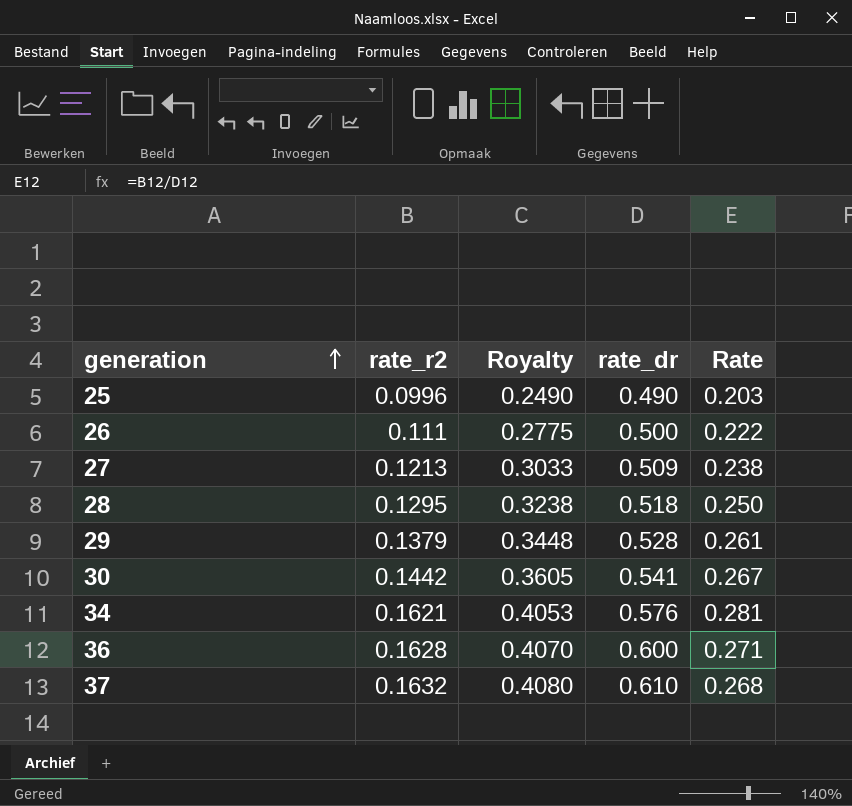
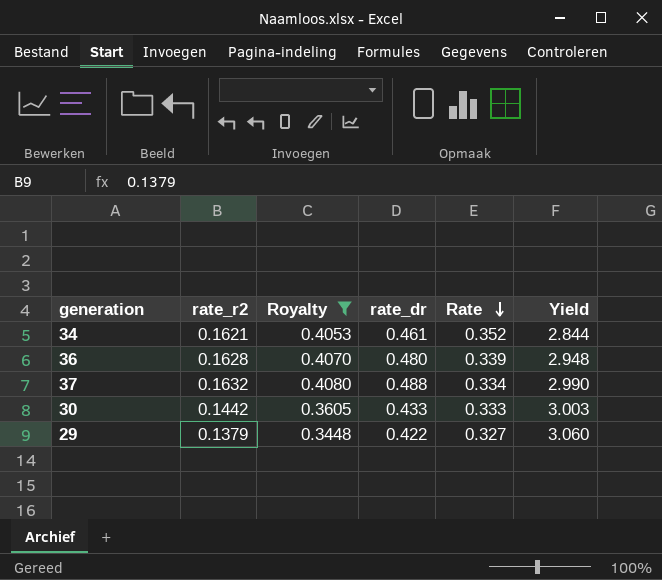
filter: none -> Royalty >= 0.3448
row order: generation ascending -> Rate descending
column Yield | formula: none -> [rate_dr] / [rate_r2]
34 | rate_dr: 0.576 -> 0.461
34 | Rate: 0.281 -> 0.352
36 | rate_dr: 0.600 -> 0.480
36 | Rate: 0.271 -> 0.339
37 | rate_dr: 0.610 -> 0.488
37 | Rate: 0.268 -> 0.334
30 | rate_dr: 0.541 -> 0.433
30 | Rate: 0.267 -> 0.333
29 | rate_dr: 0.528 -> 0.422
29 | Rate: 0.261 -> 0.327

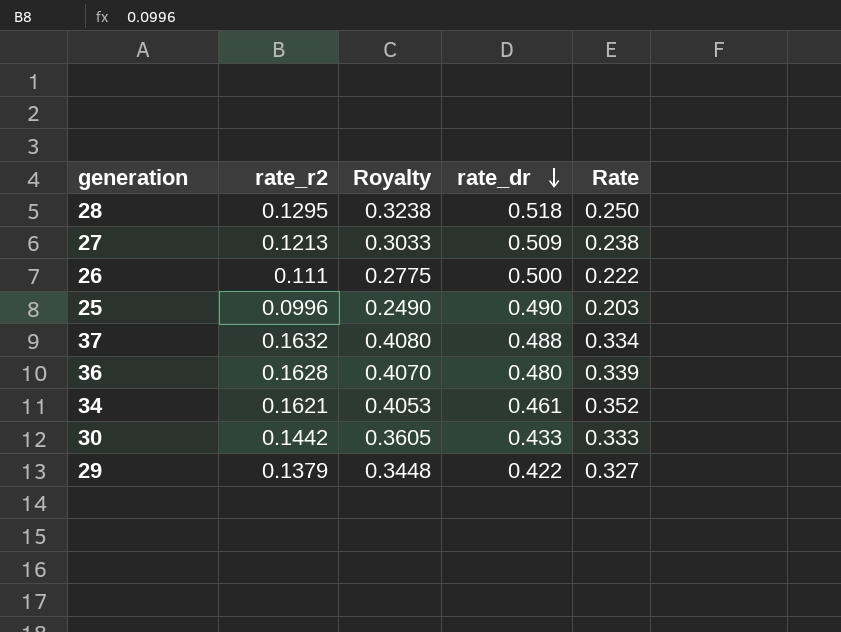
filter: Royalty >= 0.3448 -> none
row order: Rate descending -> rate_dr descending
column Yield | formula: [rate_dr] / [rate_r2] -> none

